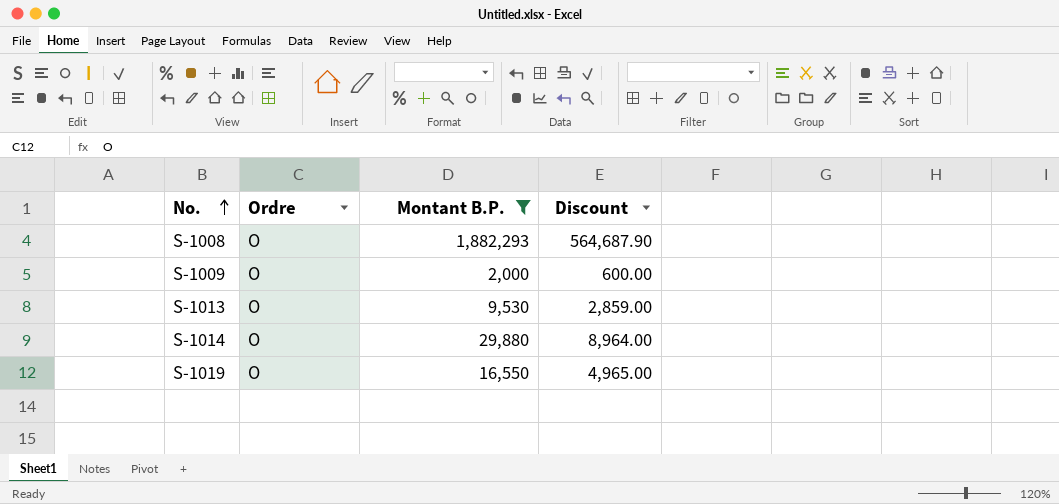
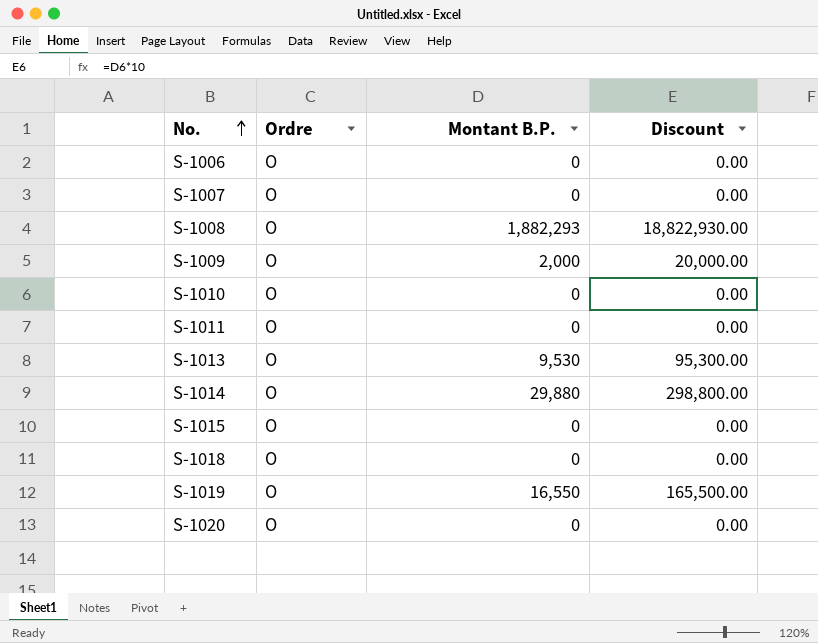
filter: Montant B.P. != 0 -> none
column Discount | formula: [Montant B.P.] * 0.3 -> [Montant B.P.] * 10

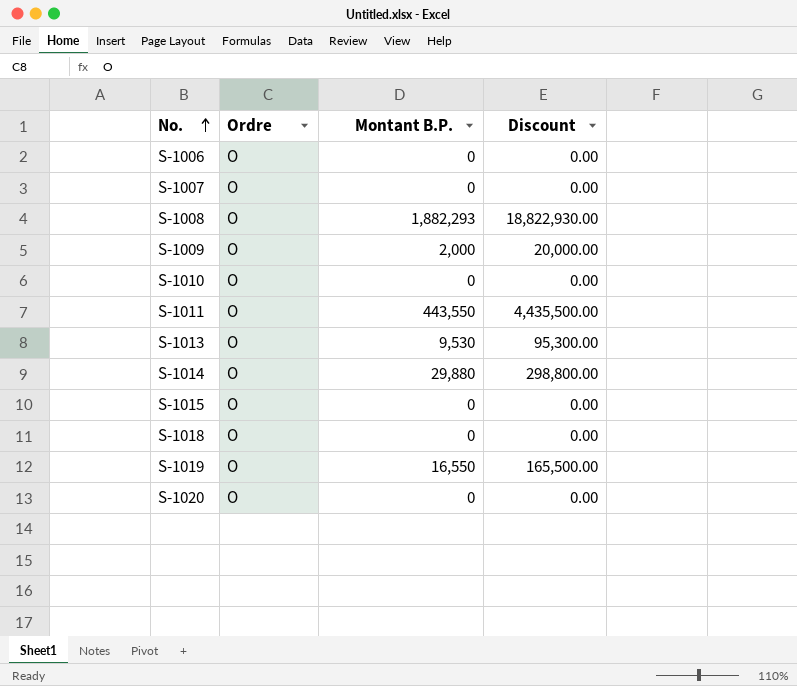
S-1011 | Montant B.P.: 0 -> 443,550
S-1011 | Discount: 0.00 -> 4,435,500.00

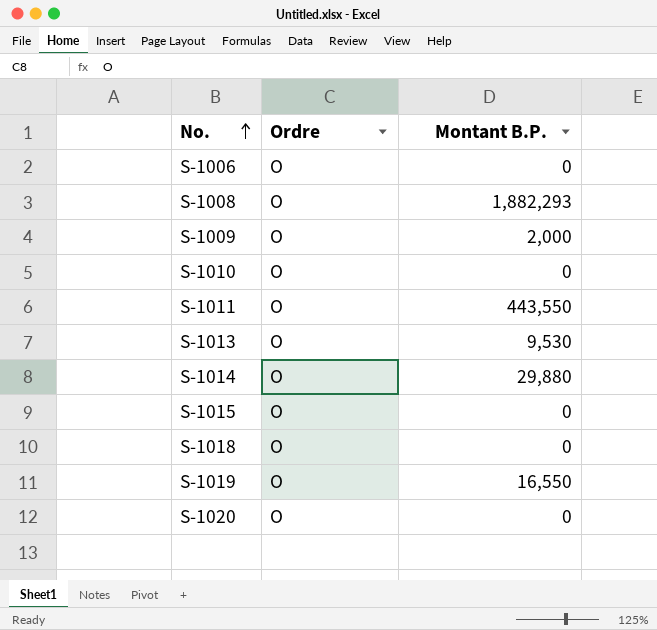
column Discount | formula: [Montant B.P.] * 10 -> none
row S-1007: O | 0 | 0.00 -> none

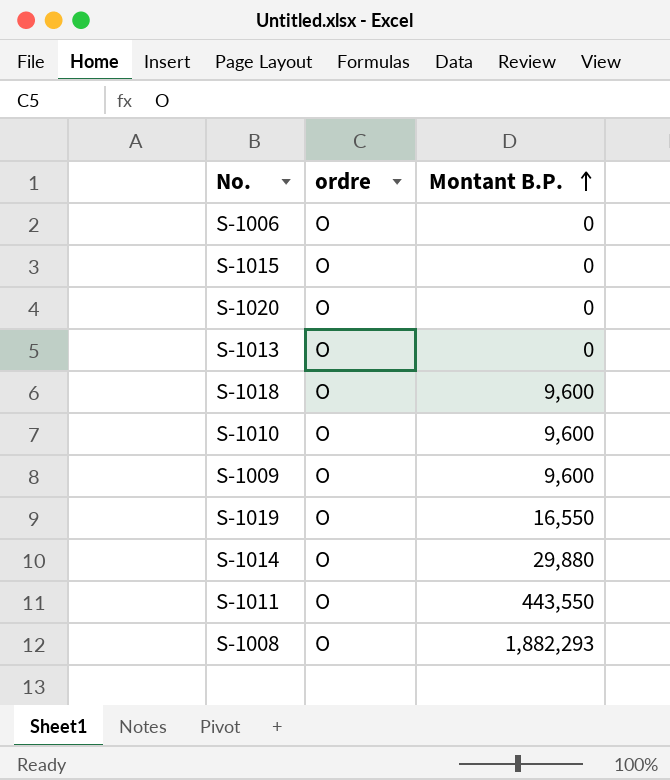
row order: No. ascending -> Montant B.P. ascending
column name: Ordre -> ordre
S-1013 | Montant B.P.: 9,530 -> 0
S-1018 | Montant B.P.: 0 -> 9,600
S-1010 | Montant B.P.: 0 -> 9,600
S-1009 | Montant B.P.: 2,000 -> 9,600

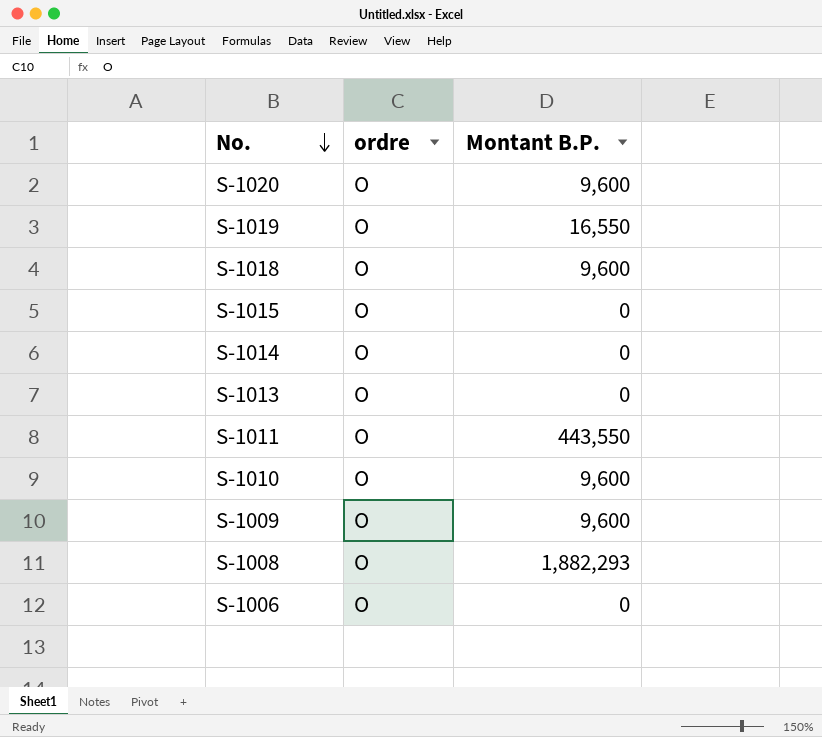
row order: Montant B.P. ascending -> No. descending
S-1020 | Montant B.P.: 0 -> 9,600
S-1014 | Montant B.P.: 29,880 -> 0

